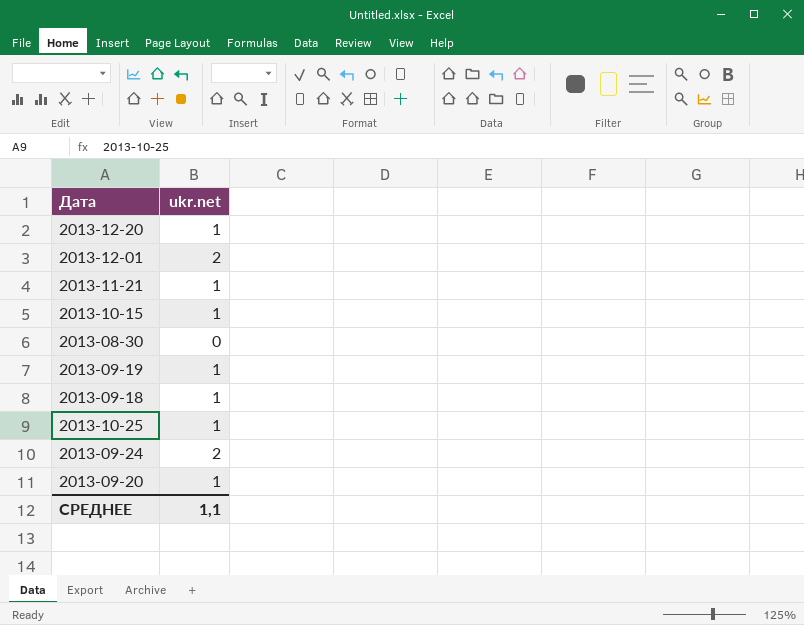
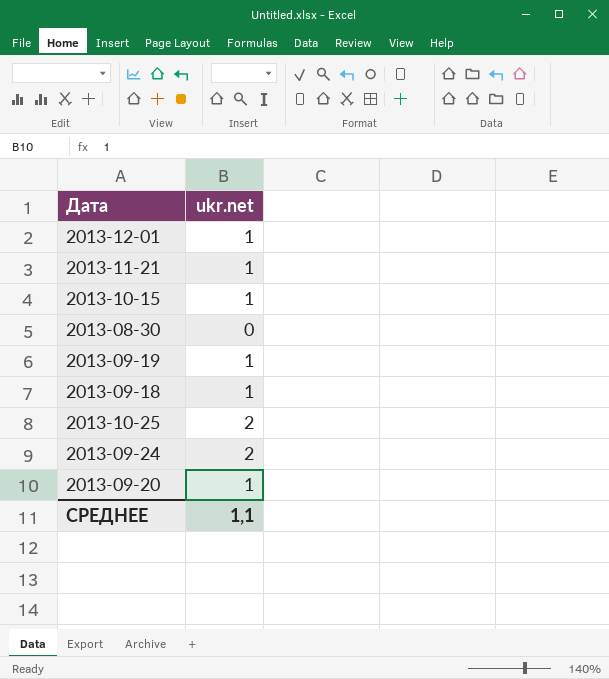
row 2013-12-20: 1 -> none
2013-12-01 | ukr.net: 2 -> 1
2013-10-25 | ukr.net: 1 -> 2

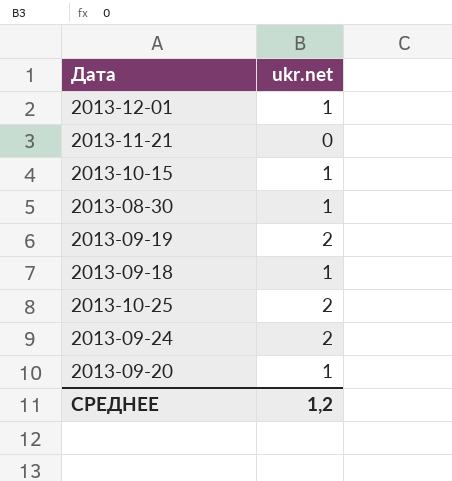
2013-11-21 | ukr.net: 1 -> 0
2013-08-30 | ukr.net: 0 -> 1
2013-09-19 | ukr.net: 1 -> 2
СРЕДНЕЕ | ukr.net: 1,1 -> 1,2

